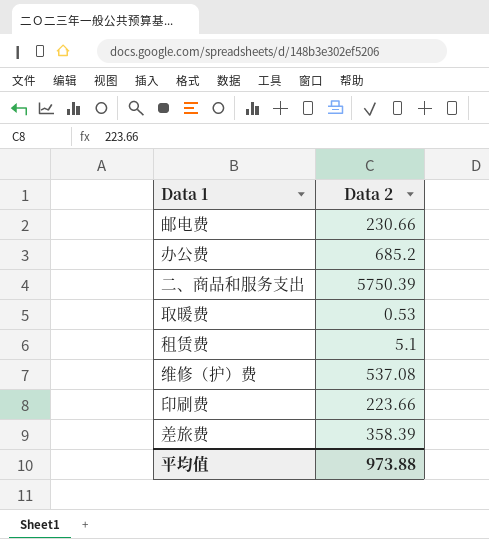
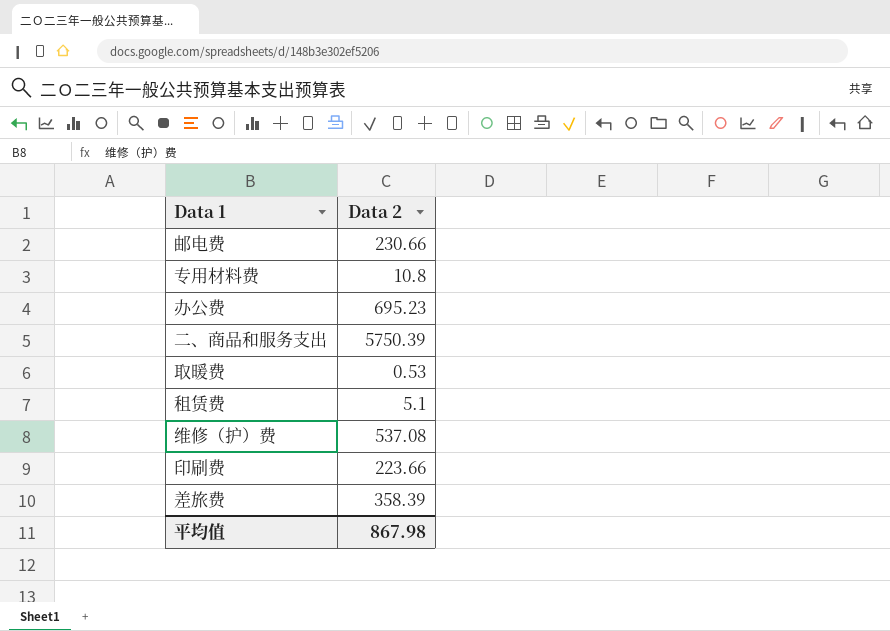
row 专用材料费: none -> 10.8
办公费 | Data 2: 685.2 -> 695.23
平均值 | Data 2: 973.88 -> 867.98

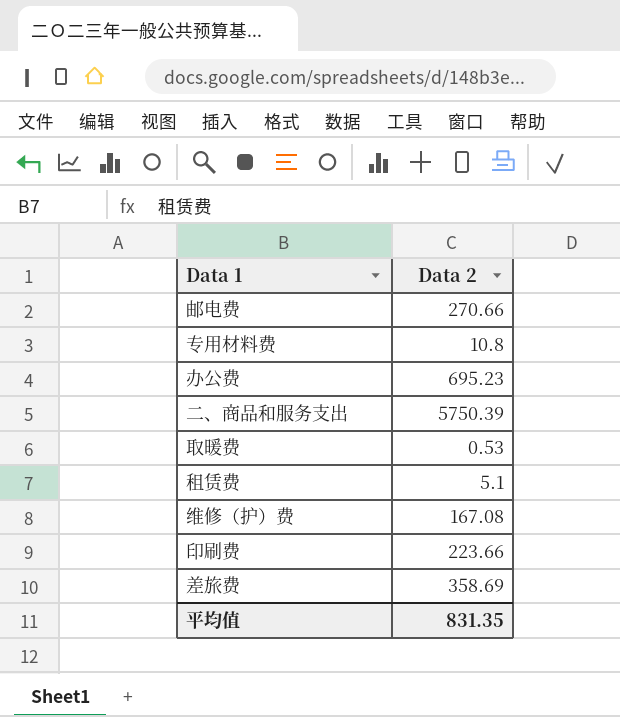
邮电费 | Data 2: 230.66 -> 270.66
维修（护）费 | Data 2: 537.08 -> 167.08
差旅费 | Data 2: 358.39 -> 358.69
平均值 | Data 2: 867.98 -> 831.35

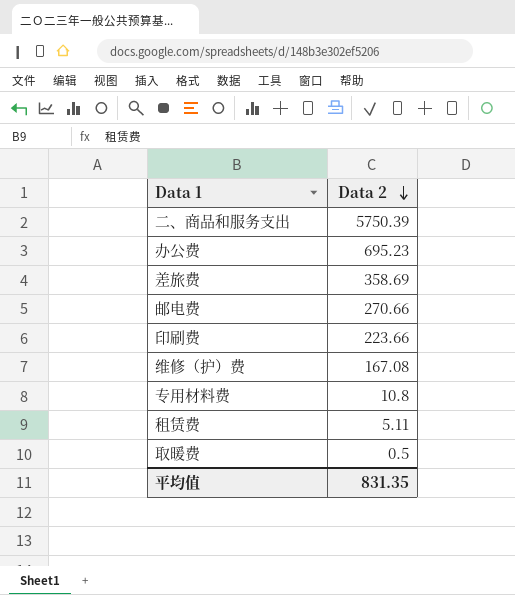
row order: none -> Data 2 descending
租赁费 | Data 2: 5.1 -> 5.11
取暖费 | Data 2: 0.53 -> 0.5

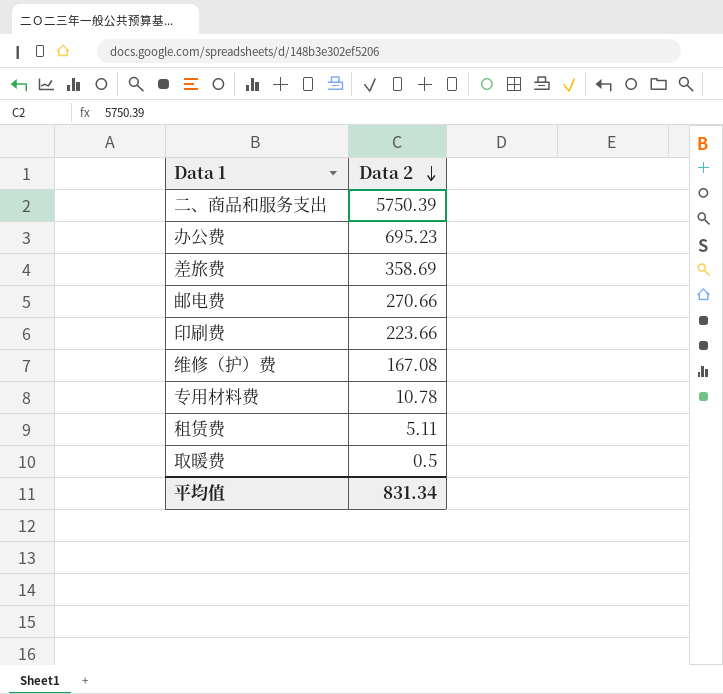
专用材料费 | Data 2: 10.8 -> 10.78
平均值 | Data 2: 831.35 -> 831.34

